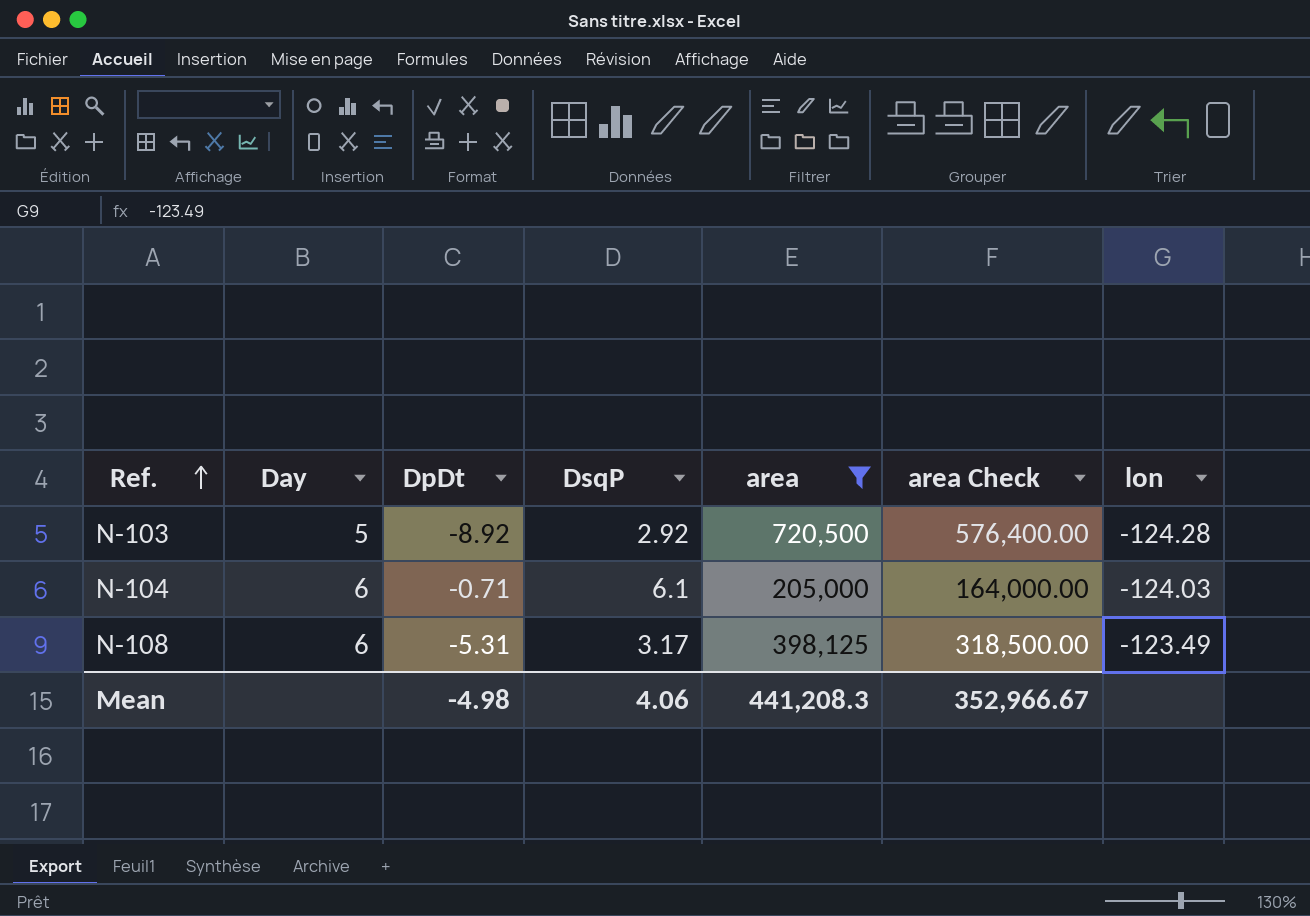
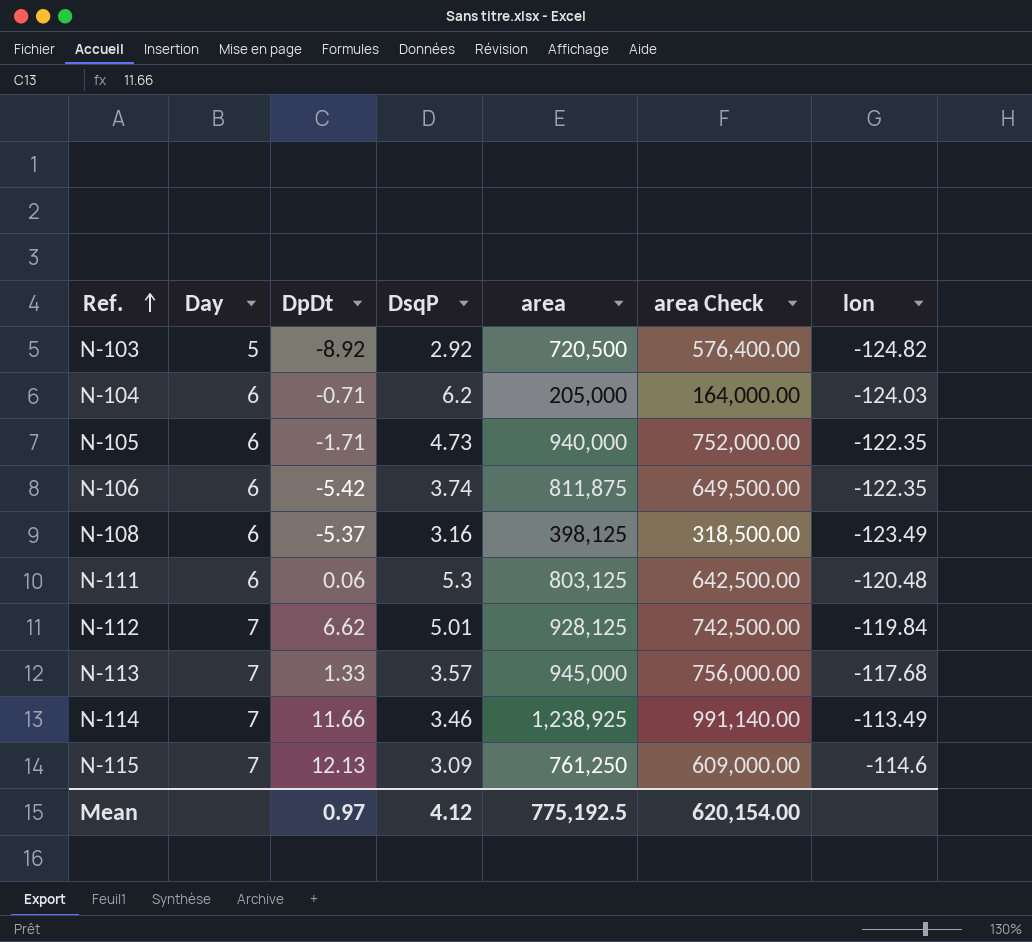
filter: area <= 720,500 -> none
N-103 | lon: -124.28 -> -124.82
N-104 | DsqP: 6.1 -> 6.2
N-108 | DpDt: -5.31 -> -5.37
N-108 | DsqP: 3.17 -> 3.16
Mean | DpDt: -4.98 -> 0.97
Mean | DsqP: 4.06 -> 4.12
Mean | area: 441,208.3 -> 775,192.5
Mean | area Check: 352,966.67 -> 620,154.00

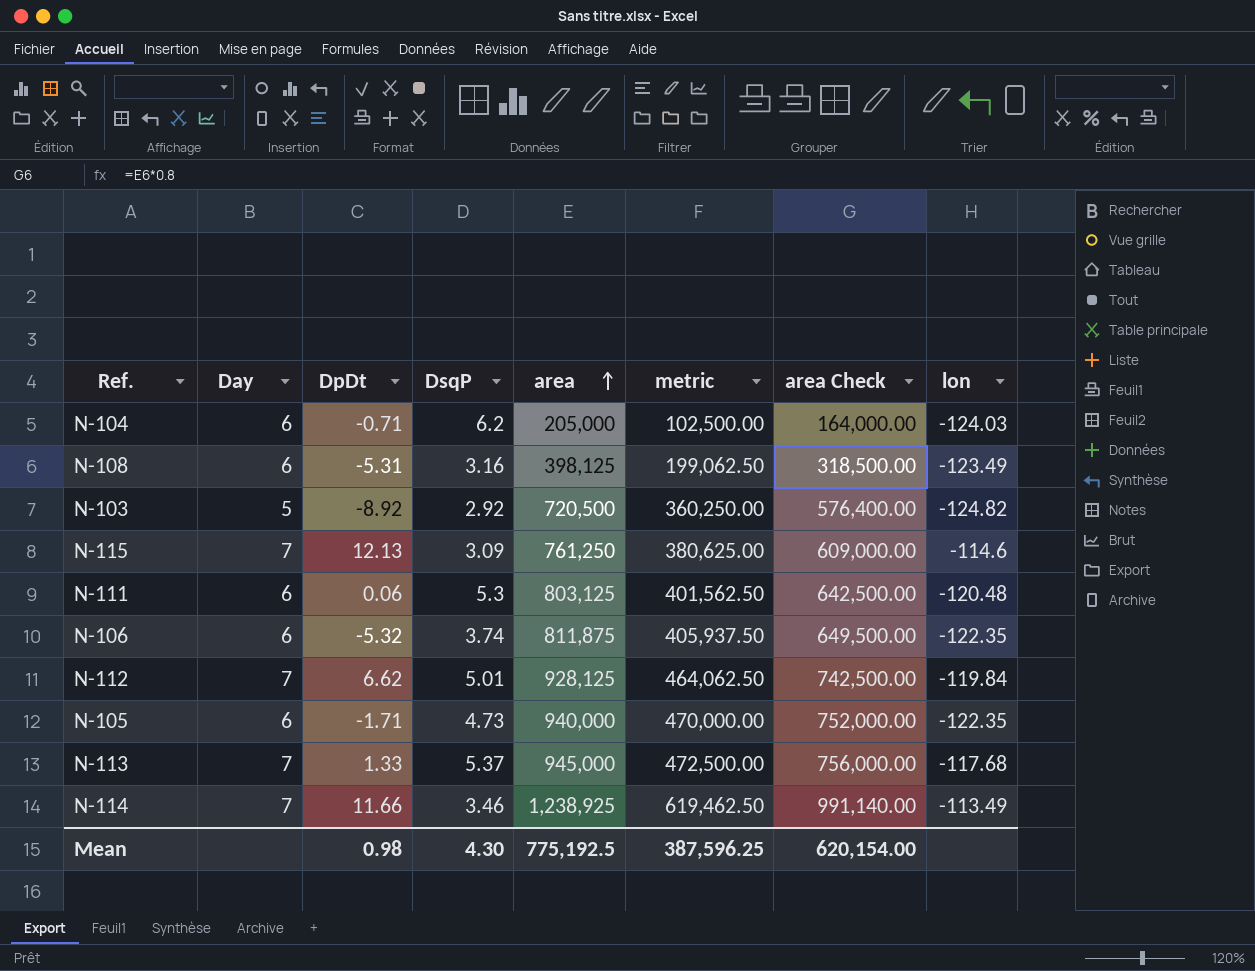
row order: Ref. ascending -> area ascending
column metric | formula: none -> [area] * 0.5
N-108 | DpDt: -5.37 -> -5.31
N-106 | DpDt: -5.42 -> -5.32
N-113 | DsqP: 3.57 -> 5.37
Mean | DpDt: 0.97 -> 0.98
Mean | DsqP: 4.12 -> 4.30

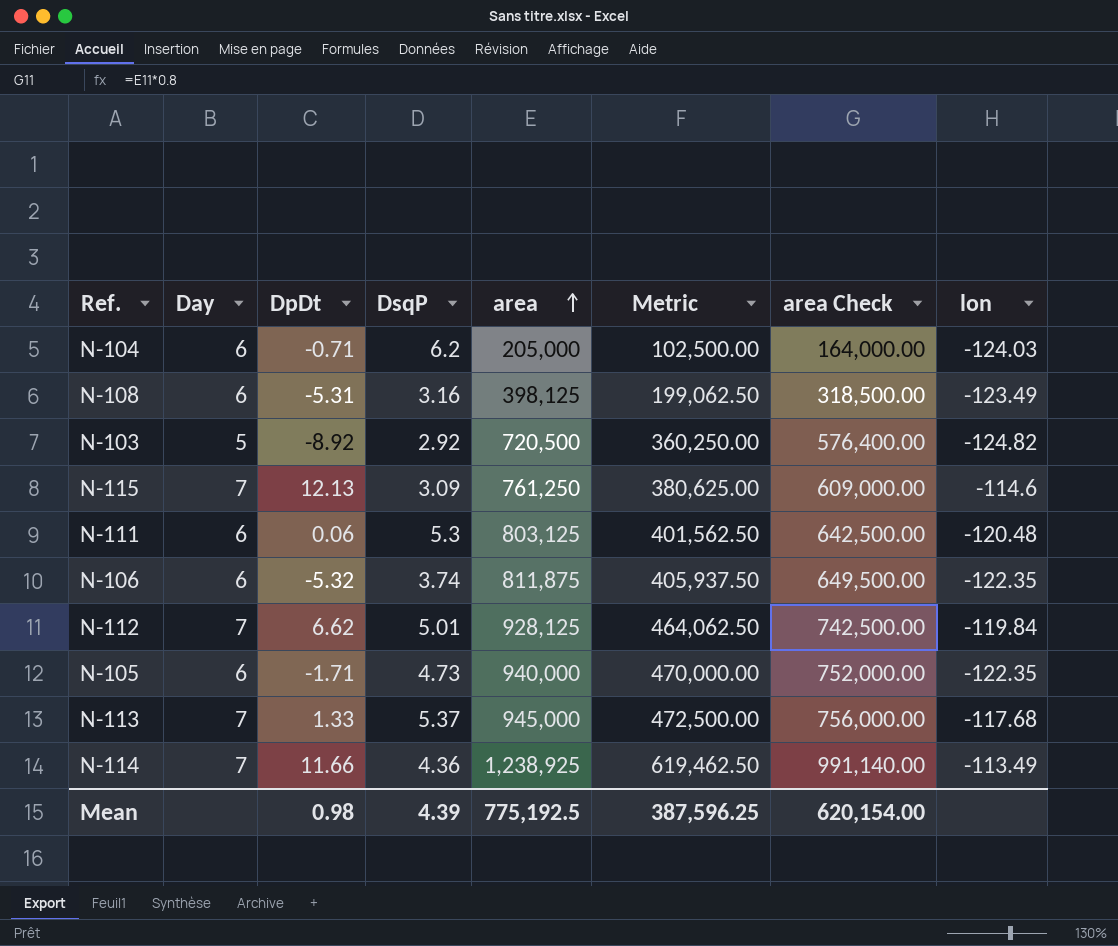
column name: metric -> Metric
N-114 | DsqP: 3.46 -> 4.36
Mean | DsqP: 4.30 -> 4.39

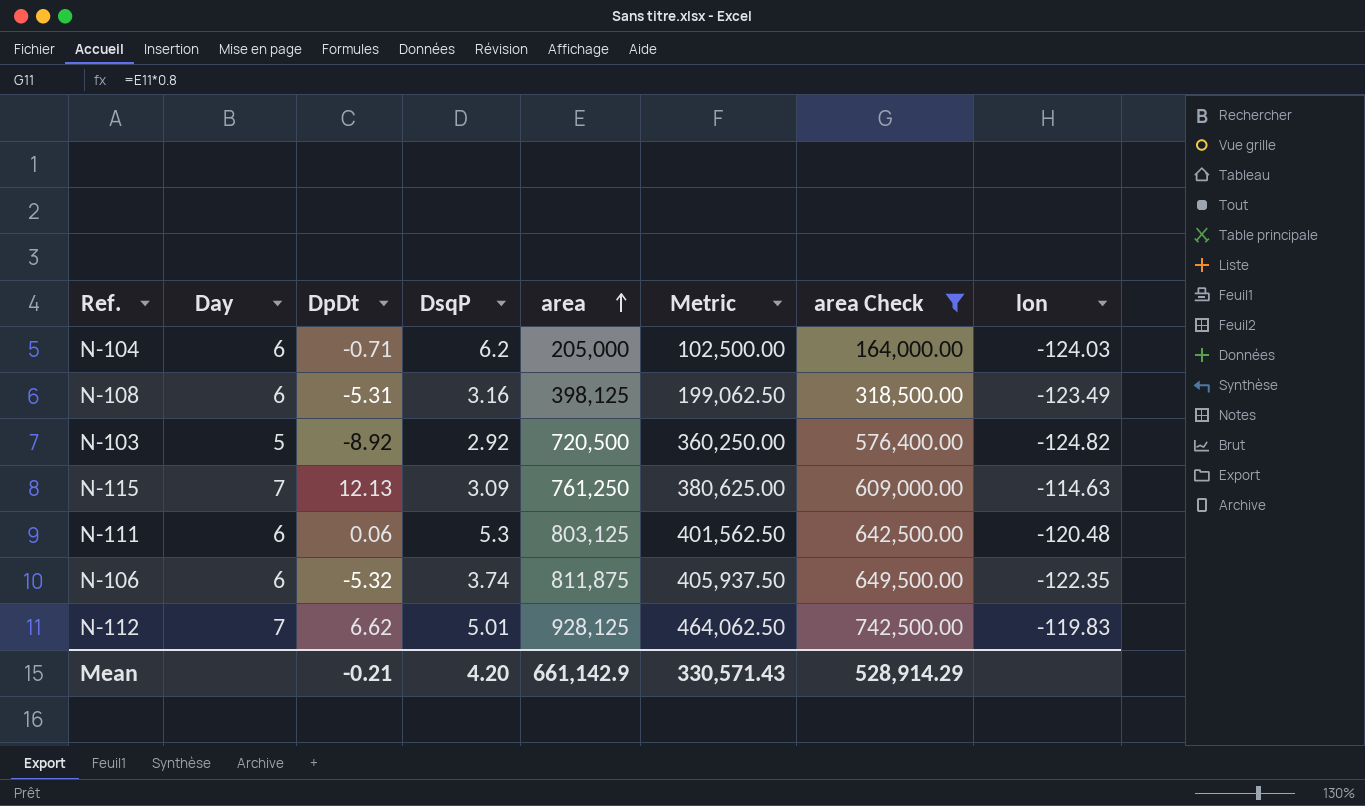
filter: none -> area Check <= 742,500.00
N-115 | lon: -114.6 -> -114.63
N-112 | lon: -119.84 -> -119.83
Mean | DpDt: 0.98 -> -0.21
Mean | DsqP: 4.39 -> 4.20
Mean | area: 775,192.5 -> 661,142.9
Mean | Metric: 387,596.25 -> 330,571.43
Mean | area Check: 620,154.00 -> 528,914.29

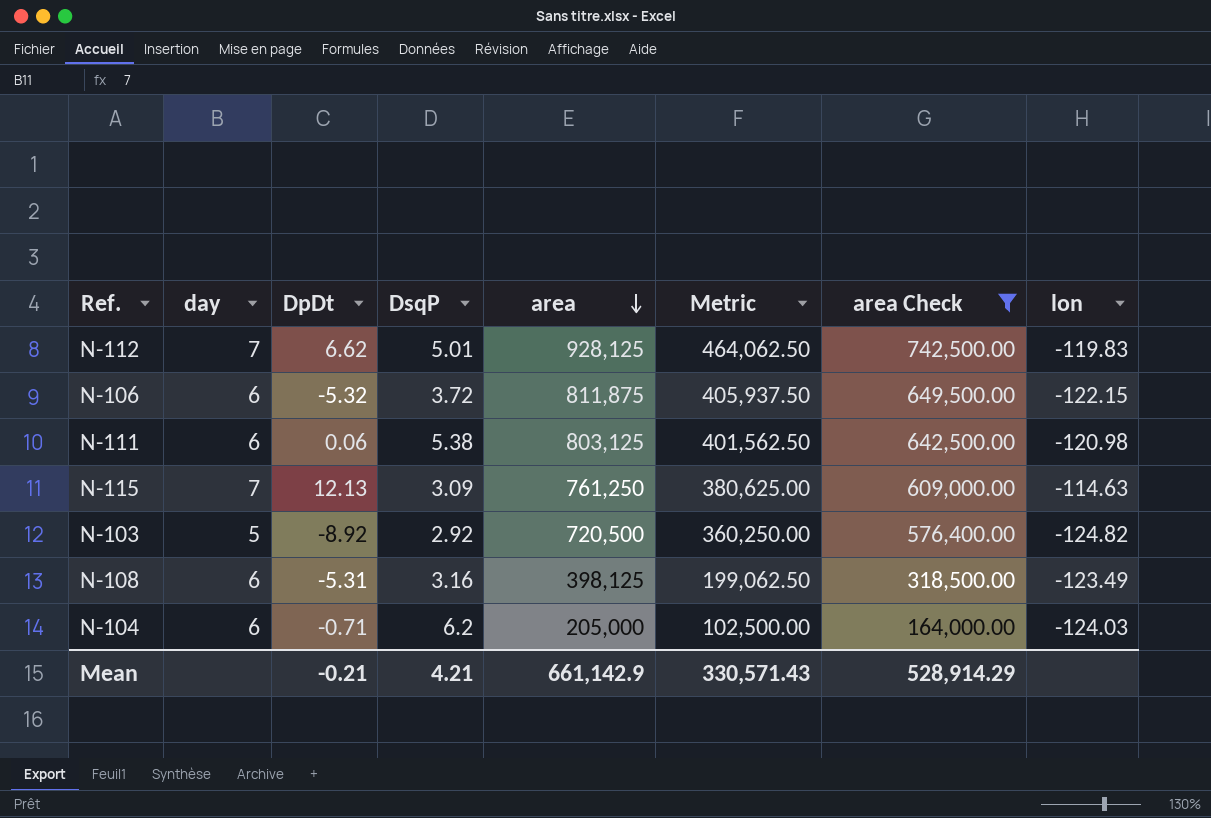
row order: area ascending -> area descending
column name: Day -> day
N-106 | DsqP: 3.74 -> 3.72
N-106 | lon: -122.35 -> -122.15
N-111 | DsqP: 5.3 -> 5.38
N-111 | lon: -120.48 -> -120.98
Mean | DsqP: 4.20 -> 4.21

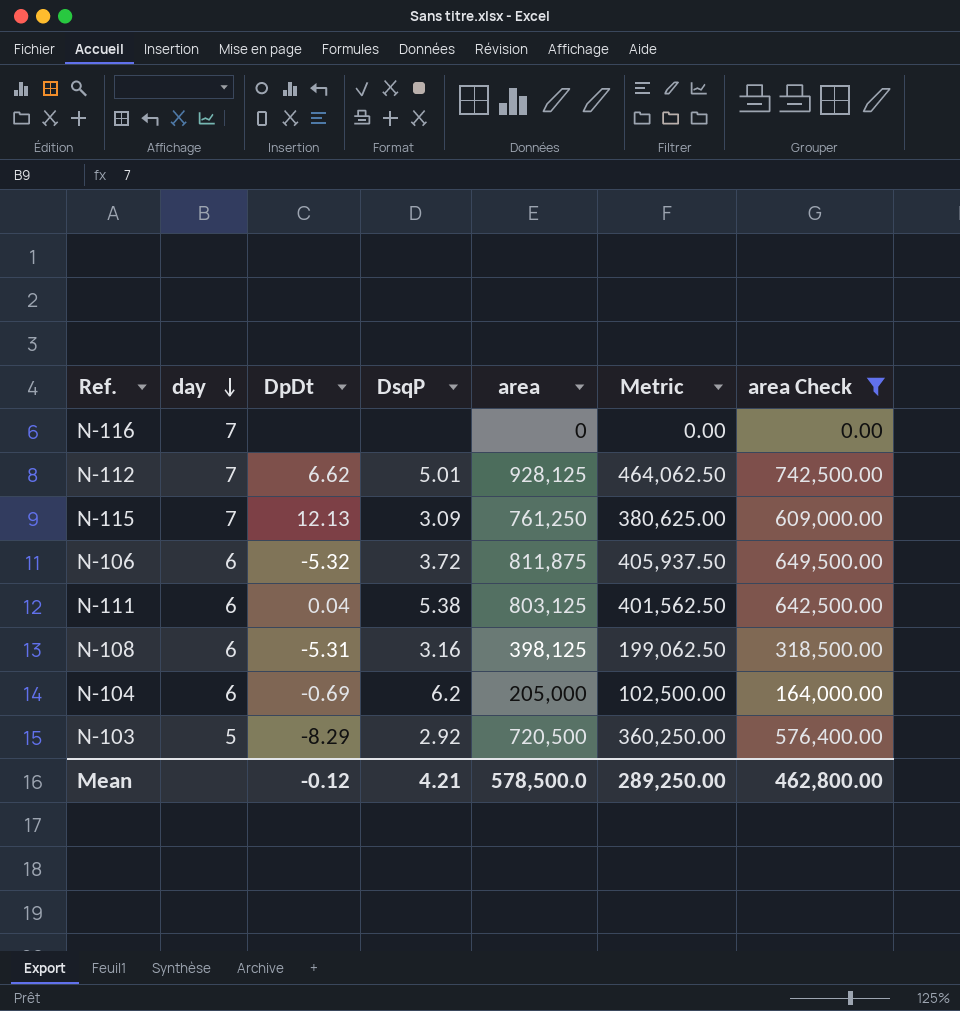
row order: area descending -> day descending
column lon | position: 8 -> none
row N-116: none -> 7 | none | none | 0 | 0.00 | 0.00
N-111 | DpDt: 0.06 -> 0.04
N-104 | DpDt: -0.71 -> -0.69
N-103 | DpDt: -8.92 -> -8.29
Mean | DpDt: -0.21 -> -0.12
Mean | area: 661,142.9 -> 578,500.0
Mean | Metric: 330,571.43 -> 289,250.00
Mean | area Check: 528,914.29 -> 462,800.00

